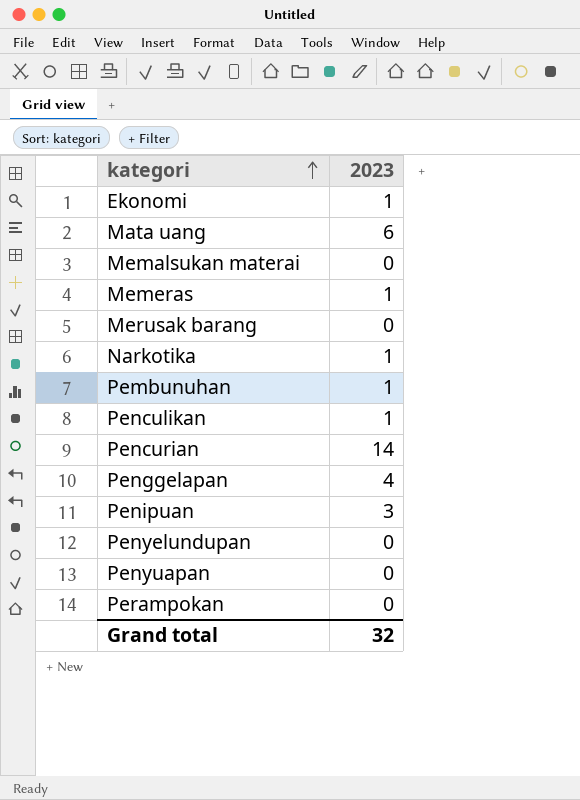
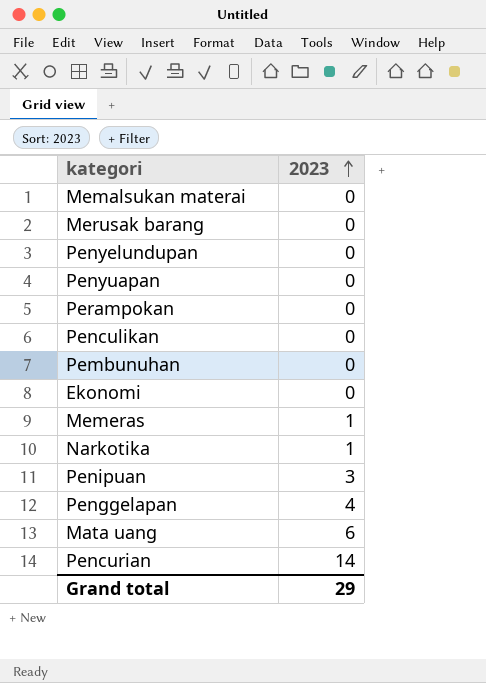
row order: kategori ascending -> 2023 ascending
Penculikan | 2023: 1 -> 0
Pembunuhan | 2023: 1 -> 0
Ekonomi | 2023: 1 -> 0
Grand total | 2023: 32 -> 29

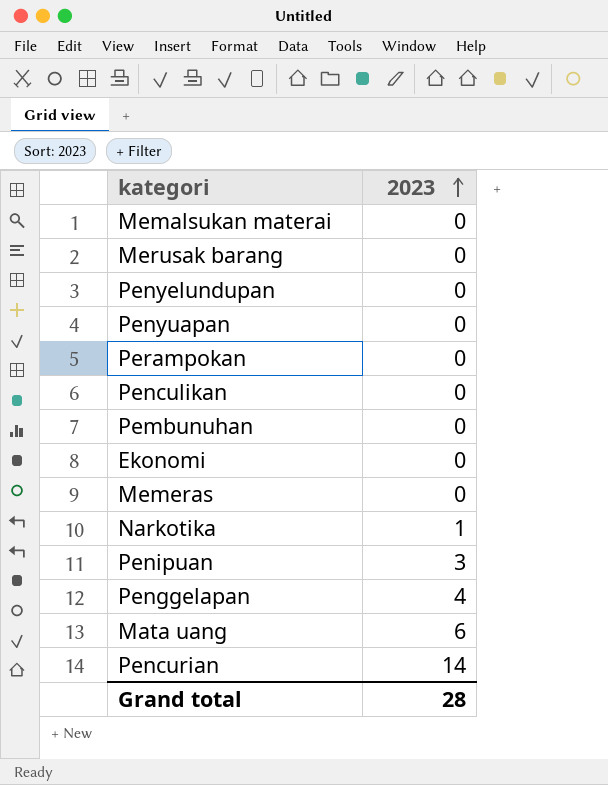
Memeras | 2023: 1 -> 0
Grand total | 2023: 29 -> 28

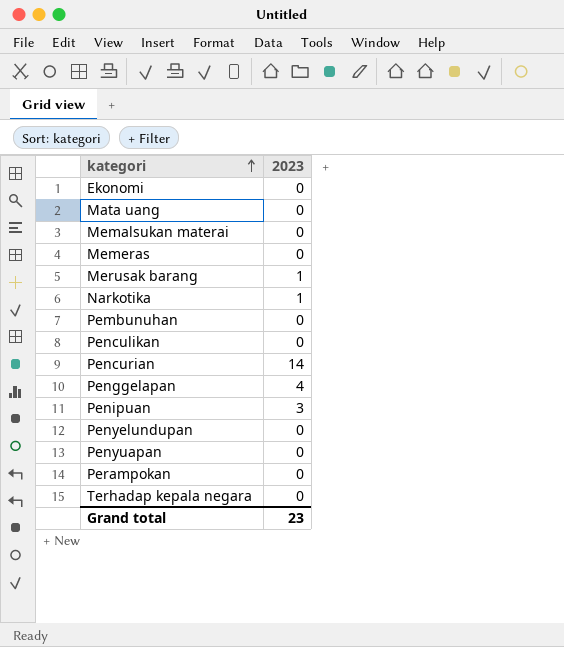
row order: 2023 ascending -> kategori ascending
Mata uang | 2023: 6 -> 0
Merusak barang | 2023: 0 -> 1
row Terhadap kepala negara: none -> 0
Grand total | 2023: 28 -> 23

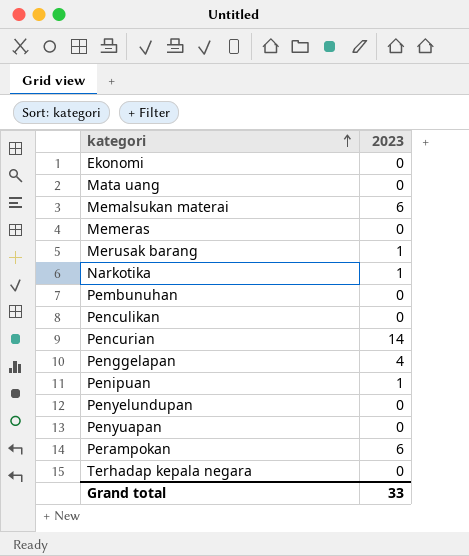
Memalsukan materai | 2023: 0 -> 6
Penipuan | 2023: 3 -> 1
Perampokan | 2023: 0 -> 6
Grand total | 2023: 23 -> 33

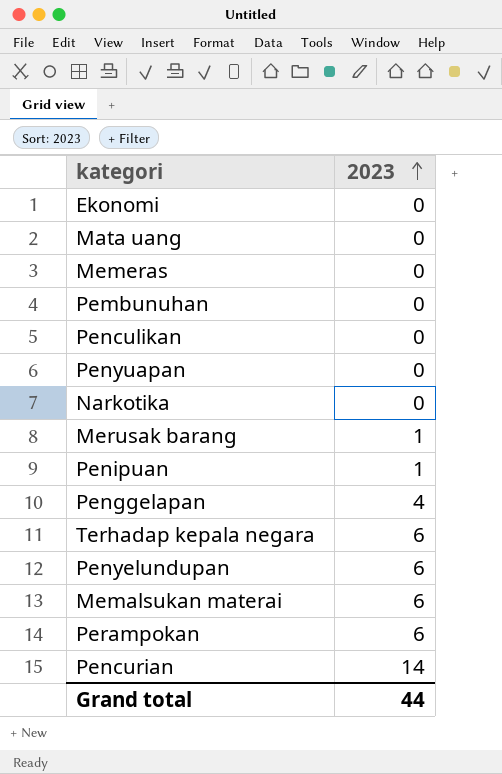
row order: kategori ascending -> 2023 ascending
Narkotika | 2023: 1 -> 0
Terhadap kepala negara | 2023: 0 -> 6
Penyelundupan | 2023: 0 -> 6
Grand total | 2023: 33 -> 44

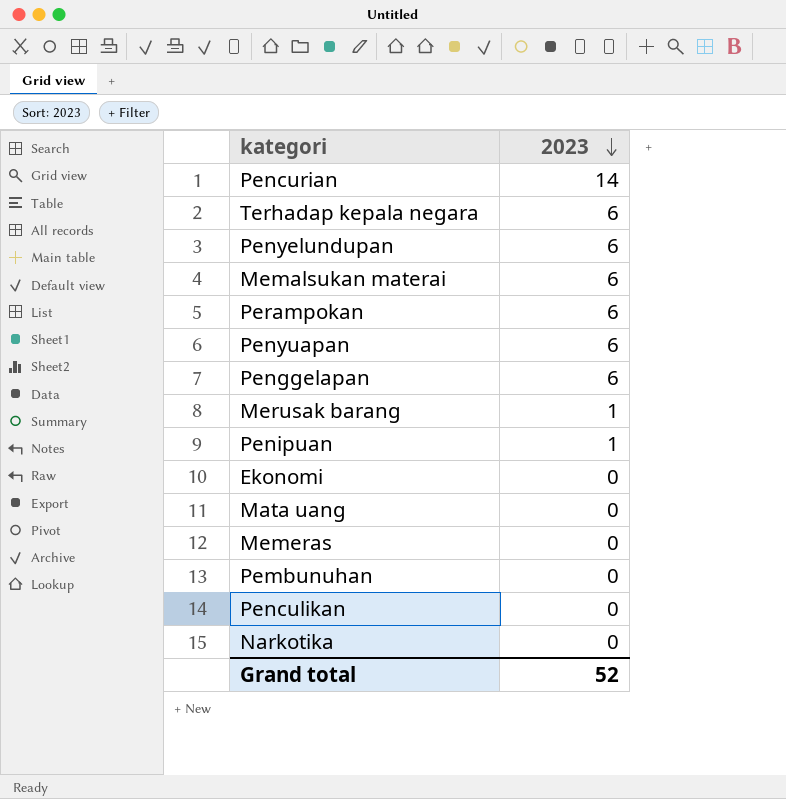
row order: 2023 ascending -> 2023 descending
Penyuapan | 2023: 0 -> 6
Penggelapan | 2023: 4 -> 6
Grand total | 2023: 44 -> 52

